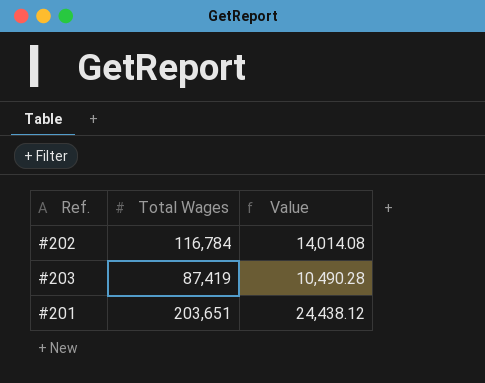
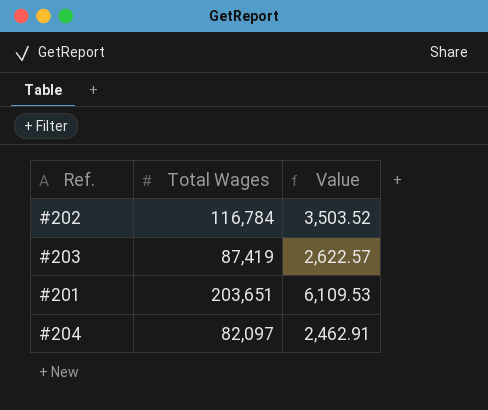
column Value | formula: [Total Wages] * 0.12 -> [Total Wages] * 0.03
row #204: none -> 82,097 | 2,462.91

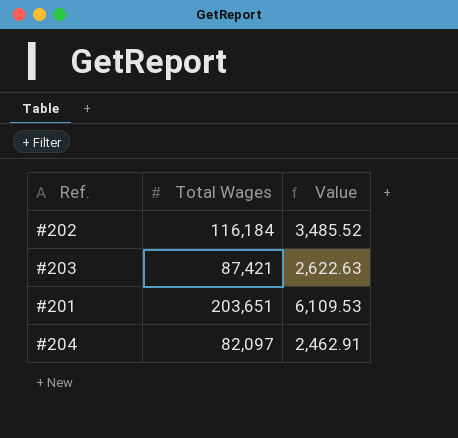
#202 | Total Wages: 116,784 -> 116,184
#202 | Value: 3,503.52 -> 3,485.52
#203 | Total Wages: 87,419 -> 87,421
#203 | Value: 2,622.57 -> 2,622.63

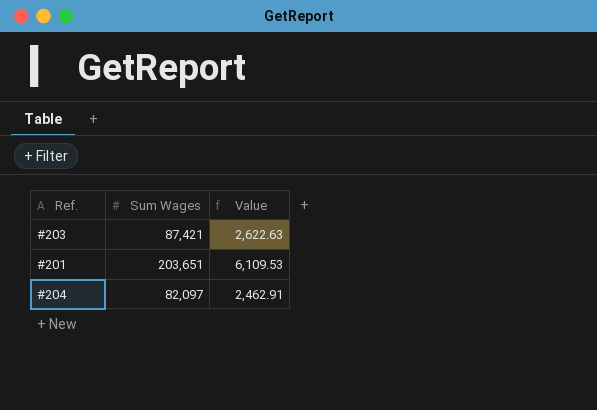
column name: Total Wages -> Sum Wages
row #202: 116,184 | 3,485.52 -> none

